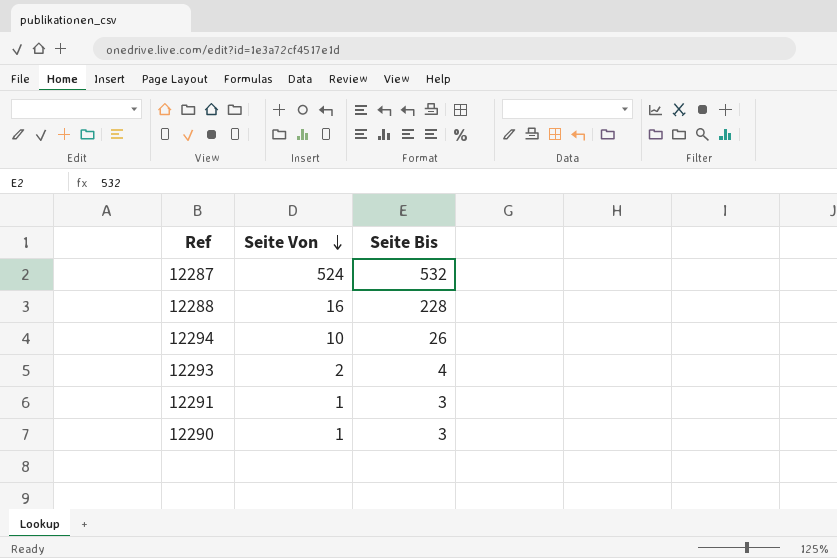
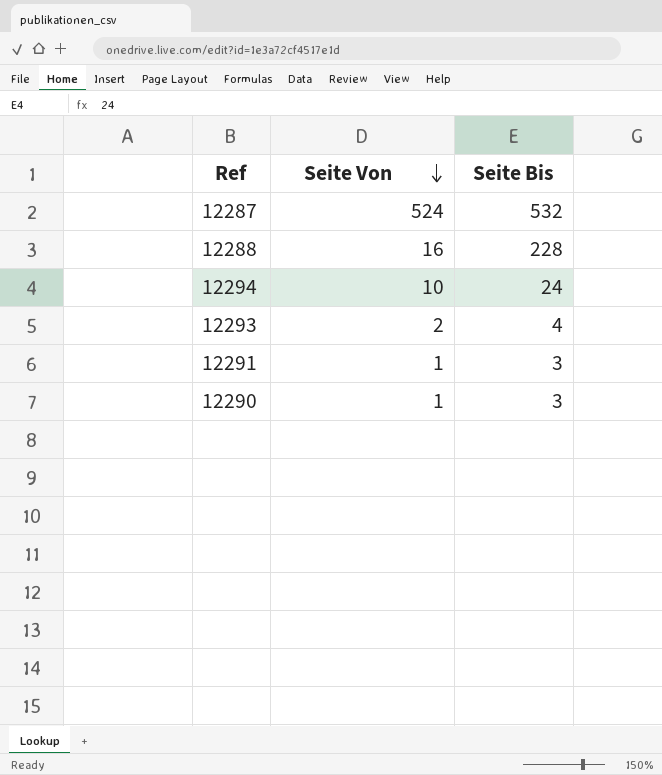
12294 | Seite Bis: 26 -> 24

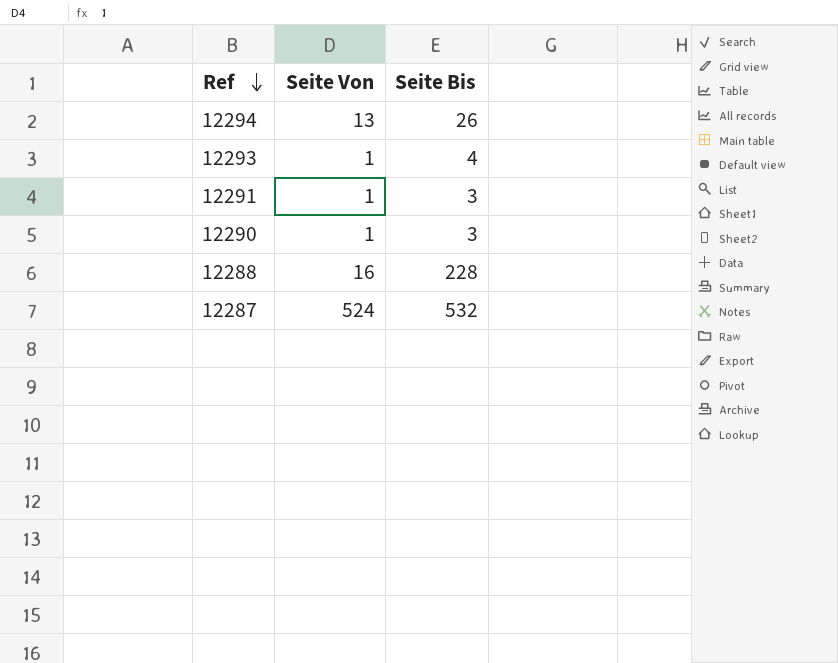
row order: Seite Von descending -> Ref descending
12294 | Seite Von: 10 -> 13
12294 | Seite Bis: 24 -> 26
12293 | Seite Von: 2 -> 1

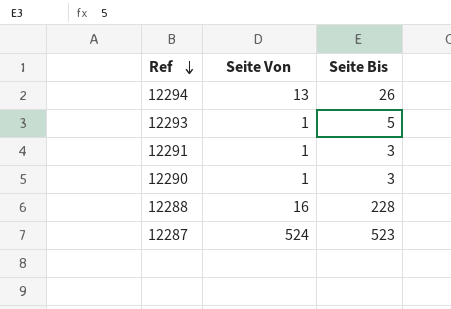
12293 | Seite Bis: 4 -> 5
12287 | Seite Bis: 532 -> 523

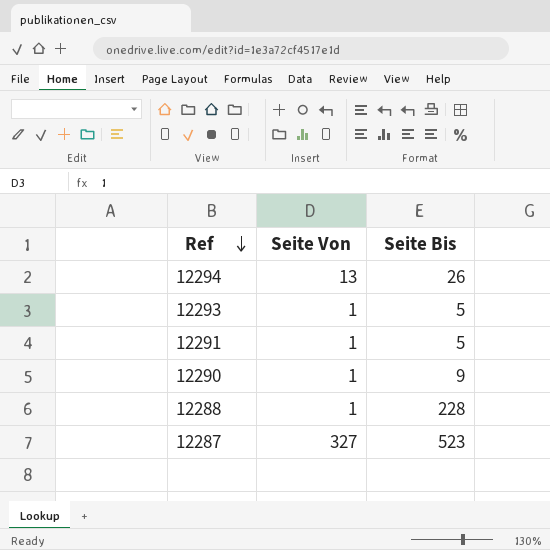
12291 | Seite Bis: 3 -> 5
12290 | Seite Bis: 3 -> 9
12288 | Seite Von: 16 -> 1
12287 | Seite Von: 524 -> 327

